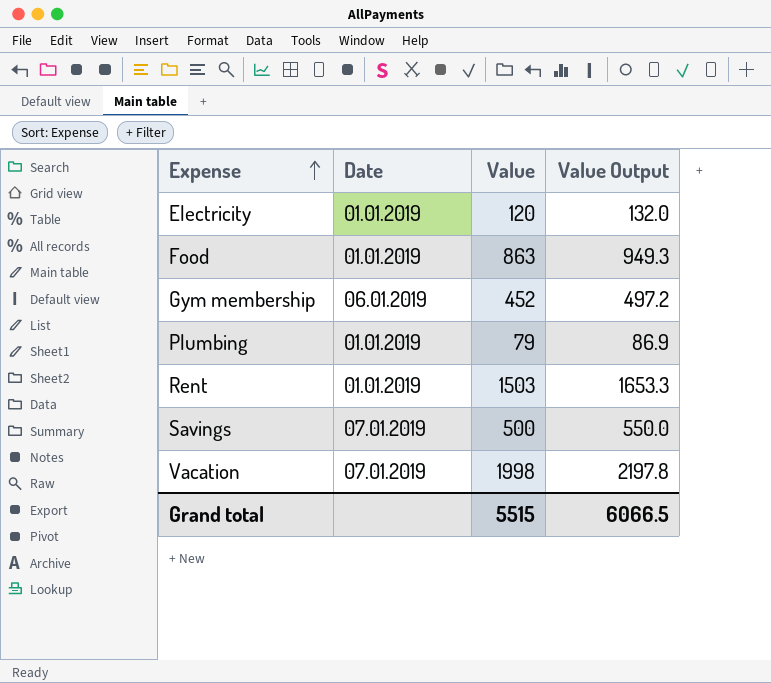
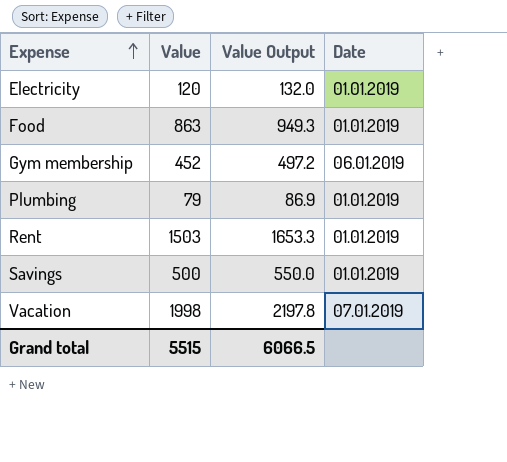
column Date | position: 2 -> 4
Savings | Date: 07.01.2019 -> 01.01.2019

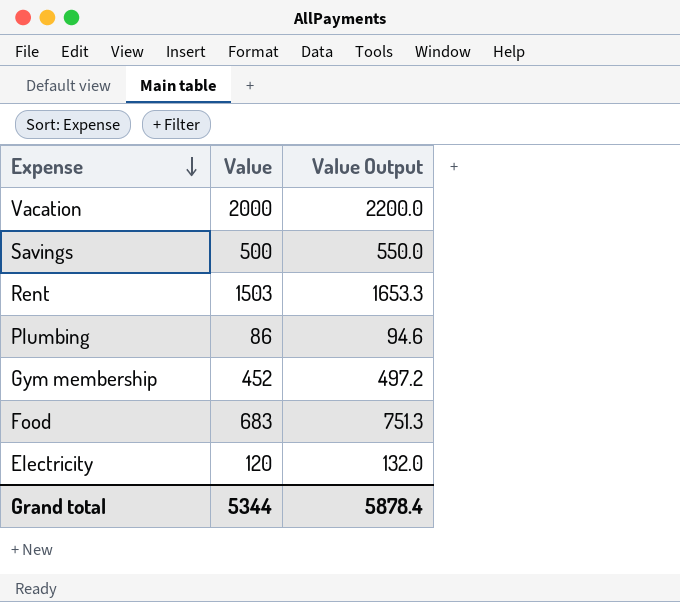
row order: Expense ascending -> Expense descending
column Date | position: 4 -> none
Vacation | Value: 1998 -> 2000
Vacation | Value Output: 2197.8 -> 2200.0
Plumbing | Value: 79 -> 86
Plumbing | Value Output: 86.9 -> 94.6
Food | Value: 863 -> 683
Food | Value Output: 949.3 -> 751.3
Grand total | Value: 5515 -> 5344
Grand total | Value Output: 6066.5 -> 5878.4

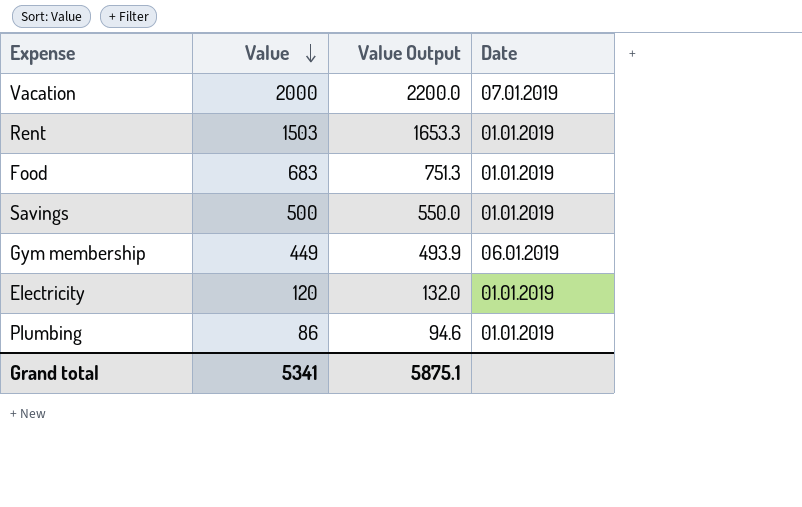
row order: Expense descending -> Value descending
column Date | position: none -> 4
Gym membership | Value: 452 -> 449
Gym membership | Value Output: 497.2 -> 493.9
Grand total | Value: 5344 -> 5341
Grand total | Value Output: 5878.4 -> 5875.1

